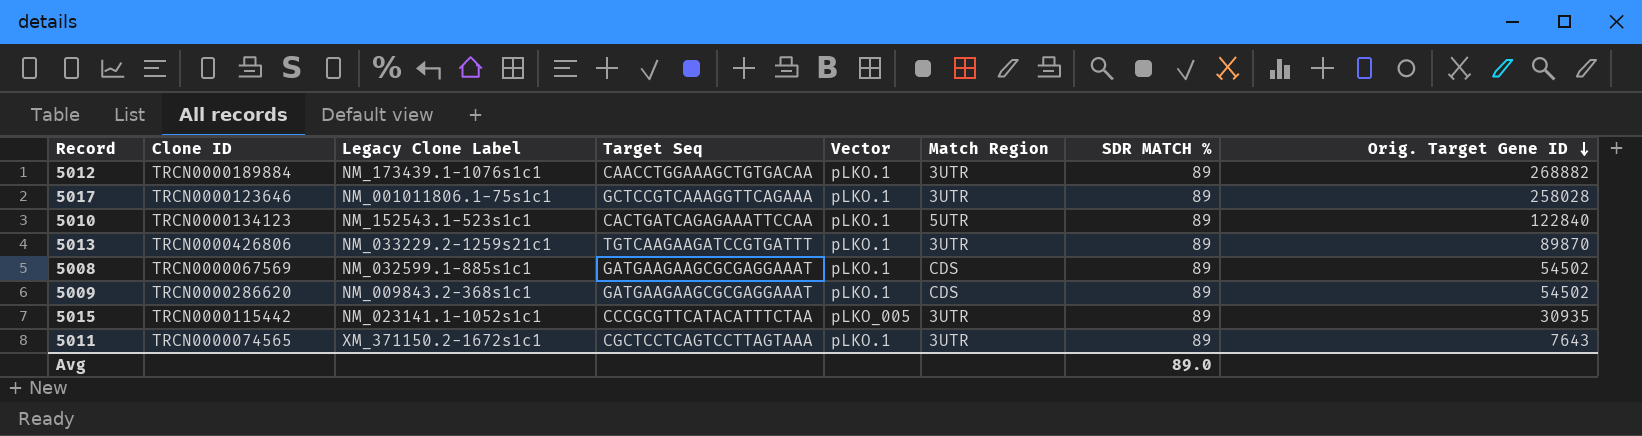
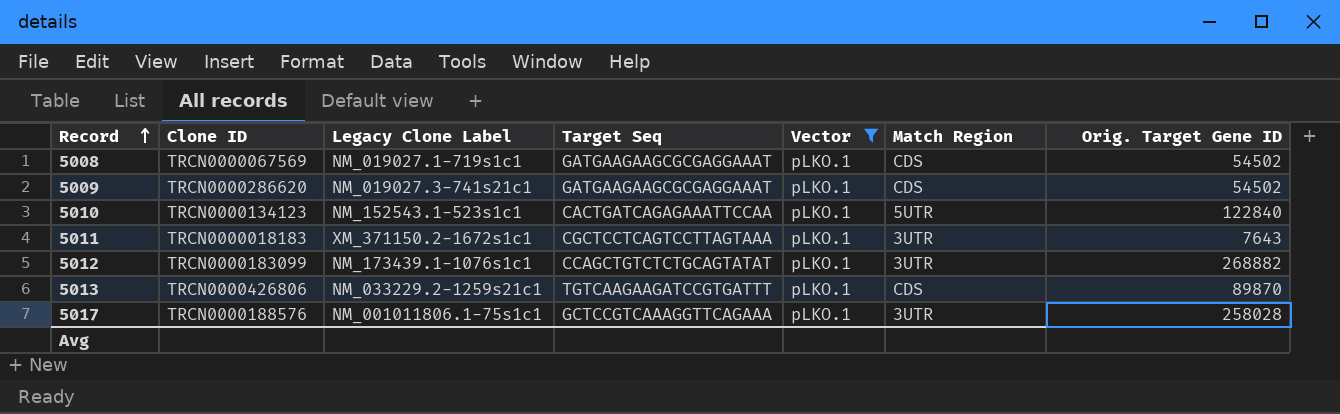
filter: none -> Vector = pLKO.1
row order: Orig. Target Gene ID descending -> Record ascending
column SDR MATCH % | position: 7 -> none
5008 | Legacy Clone Label: NM_032599.1-885s1c1 -> NM_019027.1-719s1c1
5009 | Legacy Clone Label: NM_009843.2-368s1c1 -> NM_019027.3-741s21c1
5011 | Clone ID: TRCN0000074565 -> TRCN0000018183
5012 | Clone ID: TRCN0000189884 -> TRCN0000183099
5012 | Target Seq: CAACCTGGAAAGCTGTGACAA -> CCAGCTGTCTCTGCAGTATAT
5013 | Match Region: 3UTR -> CDS
5017 | Clone ID: TRCN0000123646 -> TRCN0000188576

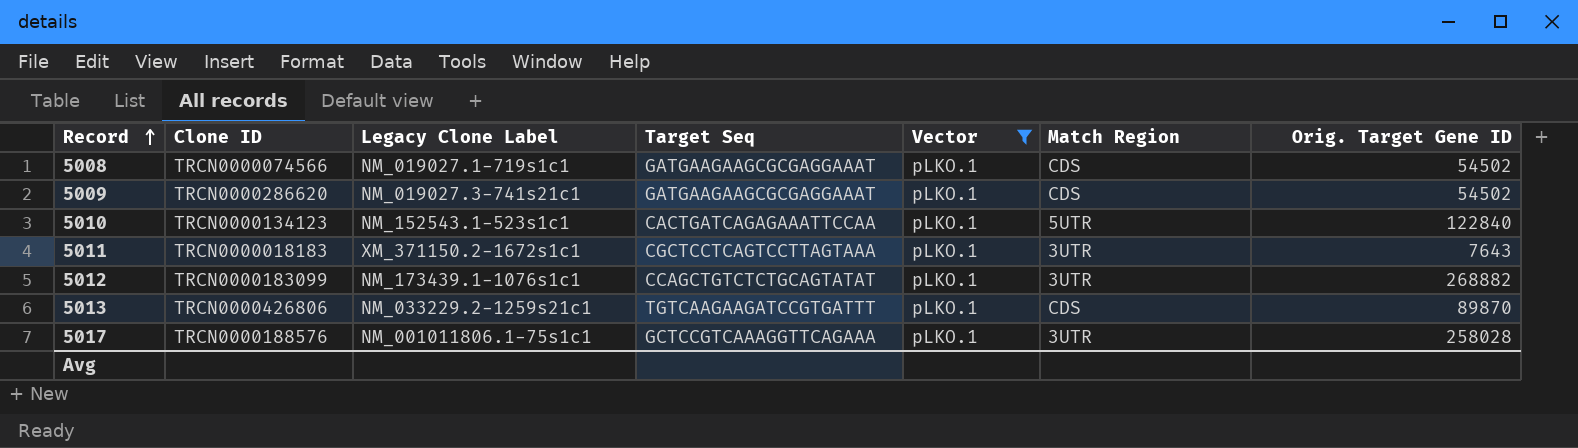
5008 | Clone ID: TRCN0000067569 -> TRCN0000074566

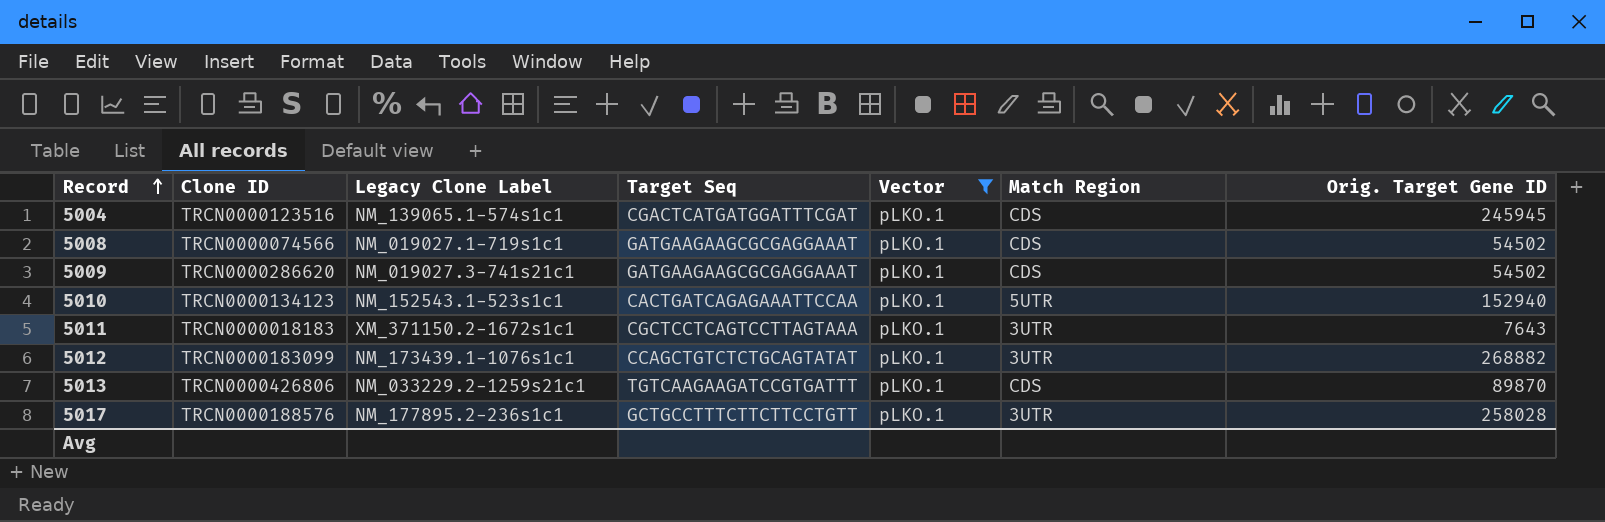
row 5004: none -> TRCN0000123516 | NM_139065.1-574s1c1 | CGACTCATGATGGATTTCGAT | pLKO.1 | CDS | 245945
5010 | Orig. Target Gene ID: 122840 -> 152940
5017 | Legacy Clone Label: NM_001011806.1-75s1c1 -> NM_177895.2-236s1c1
5017 | Target Seq: GCTCCGTCAAAGGTTCAGAAA -> GCTGCCTTTCTTCTTCCTGTT

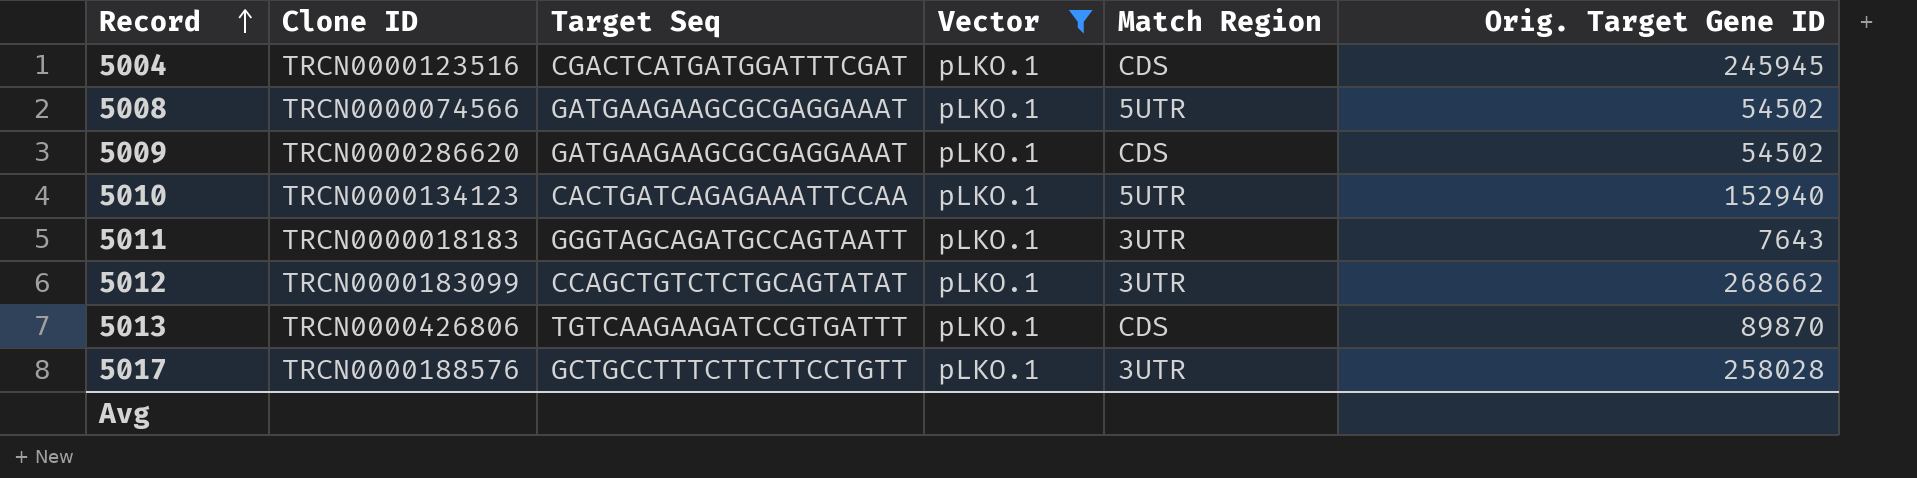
column Legacy Clone Label | position: 3 -> none
5008 | Match Region: CDS -> 5UTR
5011 | Target Seq: CGCTCCTCAGTCCTTAGTAAA -> GGGTAGCAGATGCCAGTAATT
5012 | Orig. Target Gene ID: 268882 -> 268662

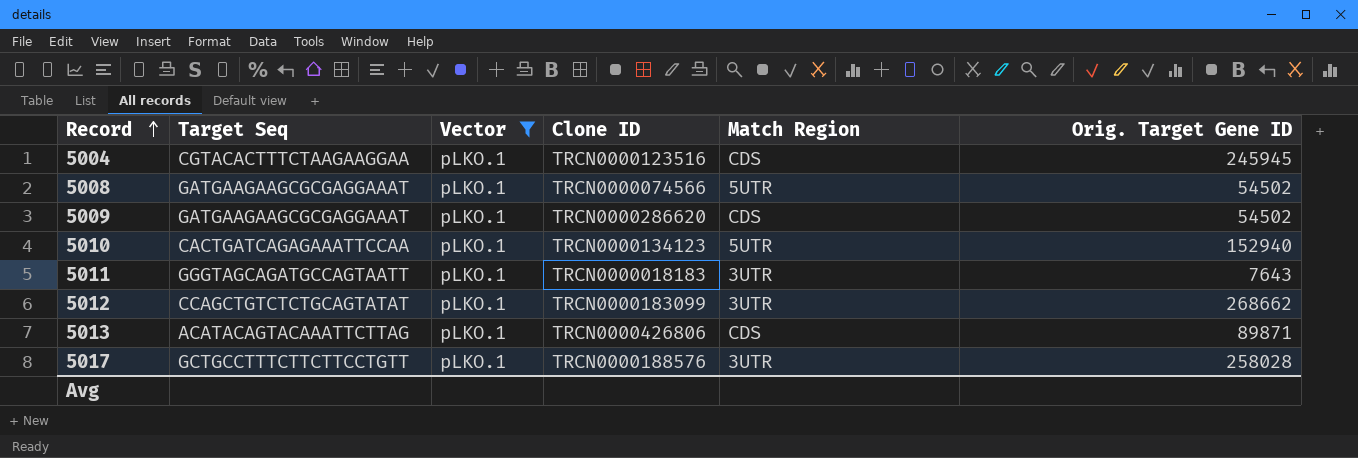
column Clone ID | position: 2 -> 4
5004 | Target Seq: CGACTCATGATGGATTTCGAT -> CGTACACTTTCTAAGAAGGAA
5013 | Target Seq: TGTCAAGAAGATCCGTGATTT -> ACATACAGTACAAATTCTTAG
5013 | Orig. Target Gene ID: 89870 -> 89871

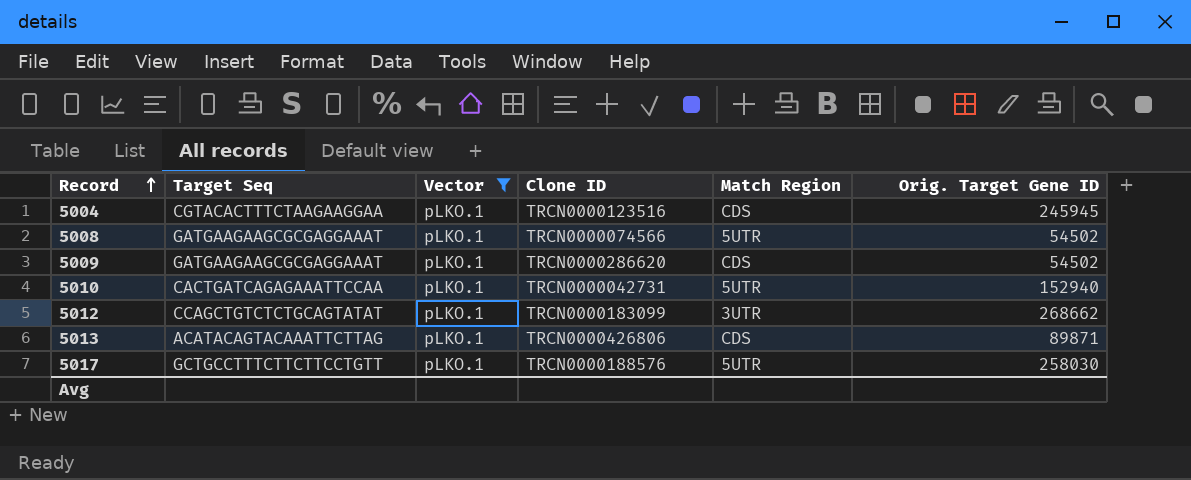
row 5011: GGGTAGCAGATGCCAGTAATT | pLKO.1 | TRCN0000018183 | 3UTR | 7643 -> none
5010 | Clone ID: TRCN0000134123 -> TRCN0000042731
5017 | Match Region: 3UTR -> 5UTR
5017 | Orig. Target Gene ID: 258028 -> 258030

